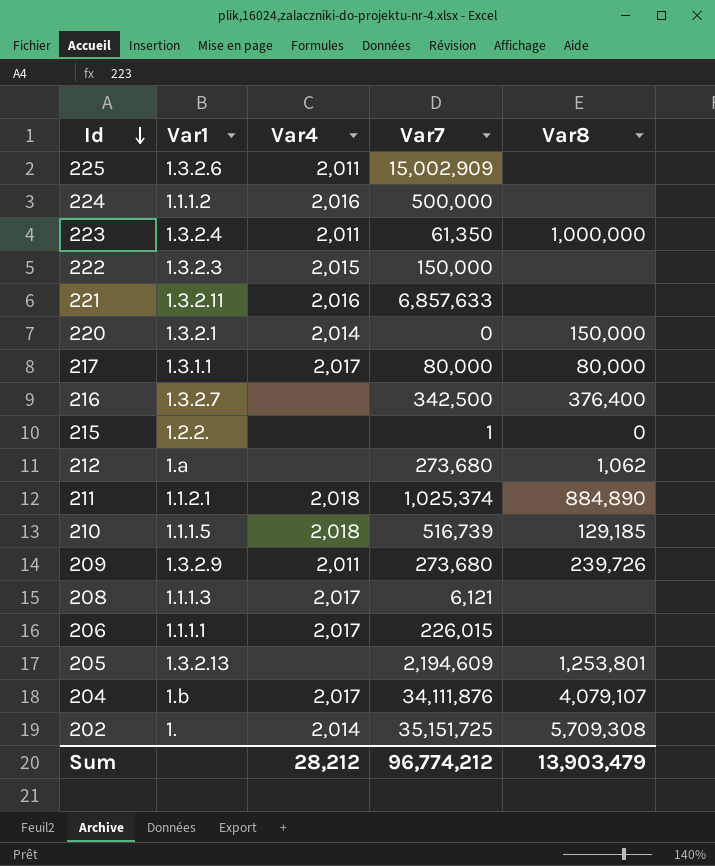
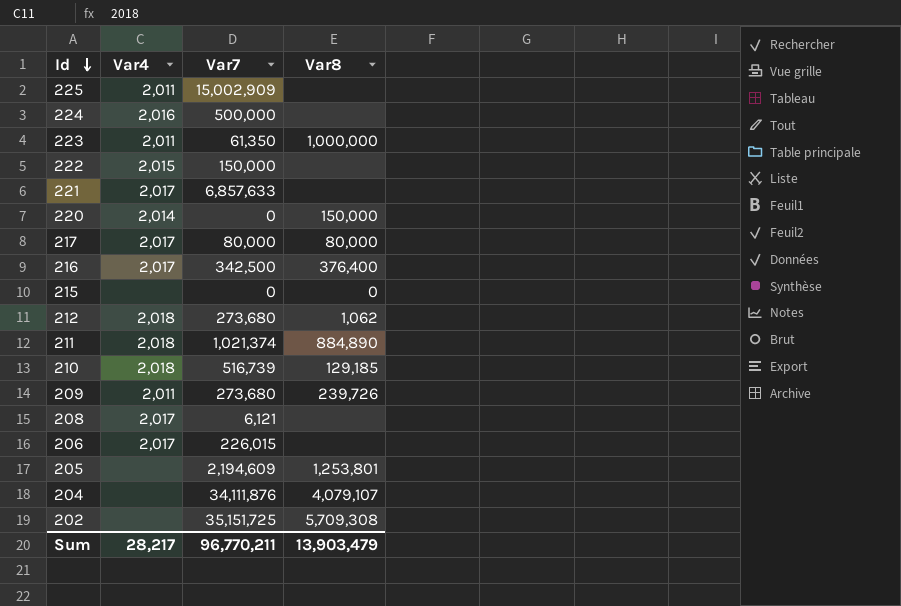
column Var1 | position: 2 -> none
221 | Var4: 2,016 -> 2,017
216 | Var4: none -> 2,017
215 | Var7: 1 -> 0
212 | Var4: none -> 2,018
211 | Var7: 1,025,374 -> 1,021,374
204 | Var4: 2,017 -> none
202 | Var4: 2,014 -> none
Sum | Var4: 28,212 -> 28,217
Sum | Var7: 96,774,212 -> 96,770,211

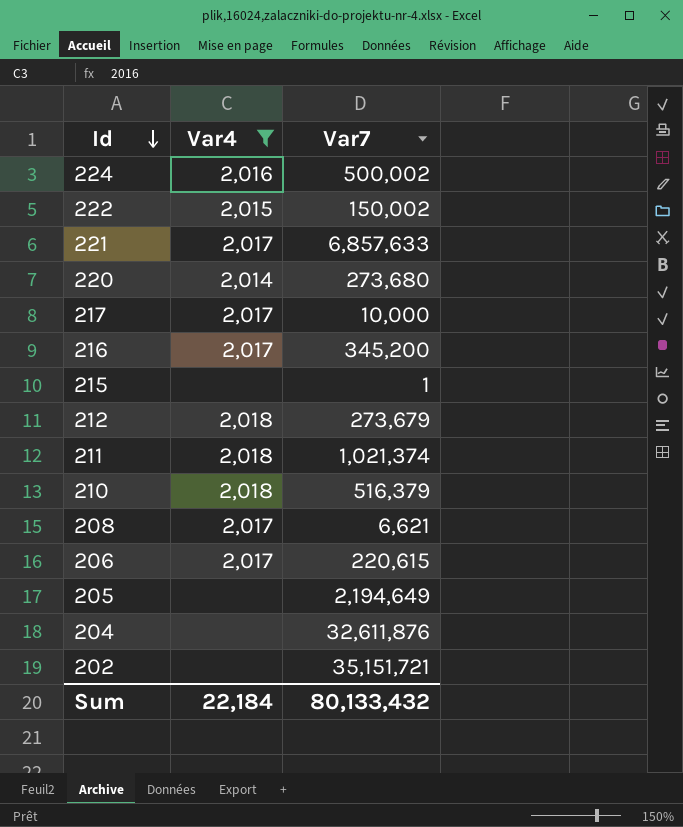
filter: none -> Var4 != 2,011
column Var8 | position: 4 -> none
224 | Var7: 500,000 -> 500,002
222 | Var7: 150,000 -> 150,002
220 | Var7: 0 -> 273,680
217 | Var7: 80,000 -> 10,000
216 | Var7: 342,500 -> 345,200
215 | Var7: 0 -> 1
212 | Var7: 273,680 -> 273,679
210 | Var7: 516,739 -> 516,379
208 | Var7: 6,121 -> 6,621
206 | Var7: 226,015 -> 220,615
205 | Var7: 2,194,609 -> 2,194,649
204 | Var7: 34,111,876 -> 32,611,876
202 | Var7: 35,151,725 -> 35,151,721
Sum | Var4: 28,217 -> 22,184
Sum | Var7: 96,770,211 -> 80,133,432

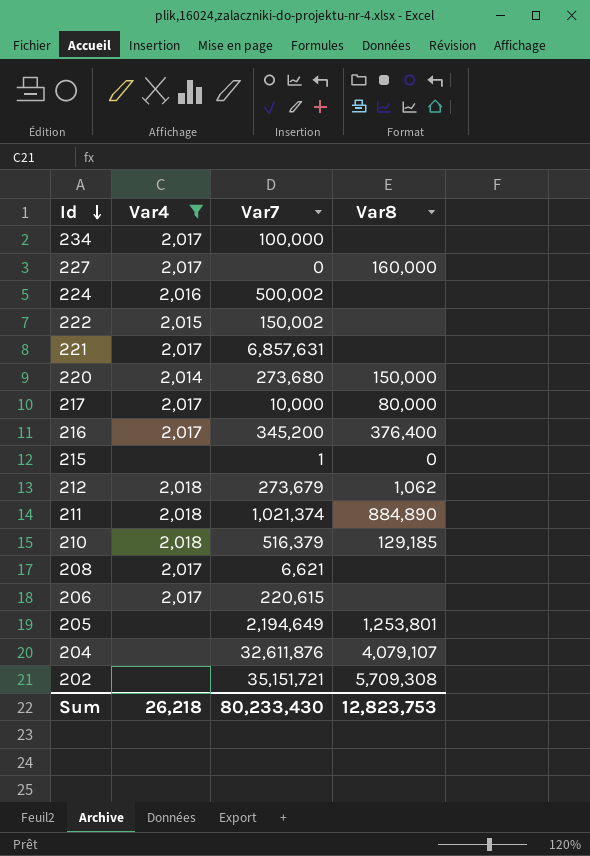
column Var8 | position: none -> 4
row 234: none -> 2,017 | 100,000 | none
row 227: none -> 2,017 | 0 | 160,000
221 | Var7: 6,857,633 -> 6,857,631
Sum | Var4: 22,184 -> 26,218
Sum | Var7: 80,133,432 -> 80,233,430

